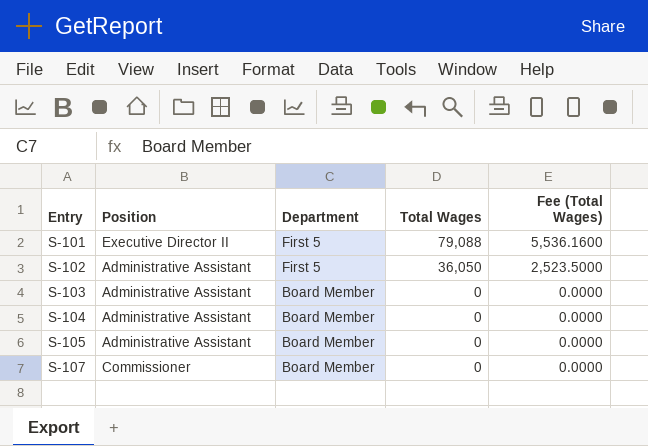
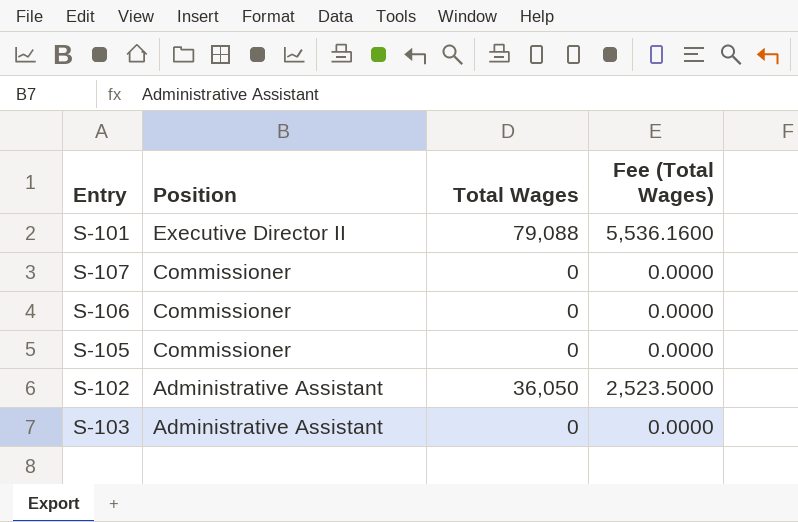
row order: Entry ascending -> Position descending
column Department | position: 3 -> none
row S-104: Administrative Assistant | Board Member | 0 | 0.0000 -> none
row S-106: none -> Commissioner | 0 | 0.0000
S-105 | Position: Administrative Assistant -> Commissioner

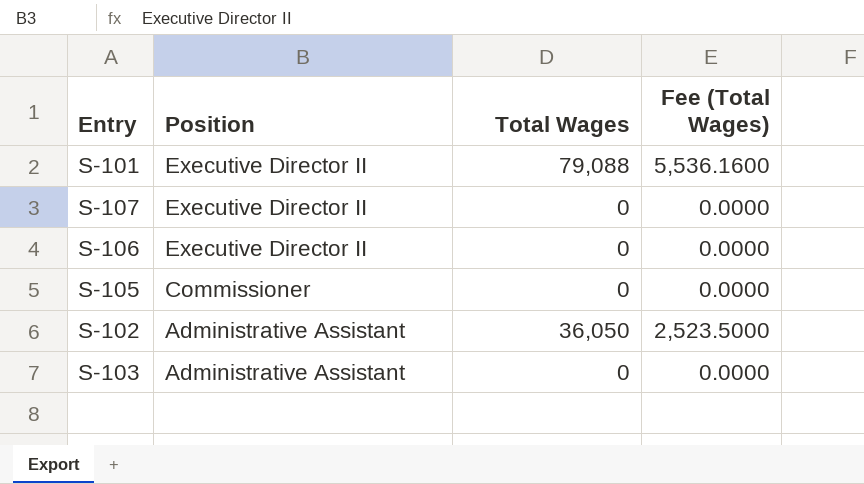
S-107 | Position: Commissioner -> Executive Director II
S-106 | Position: Commissioner -> Executive Director II

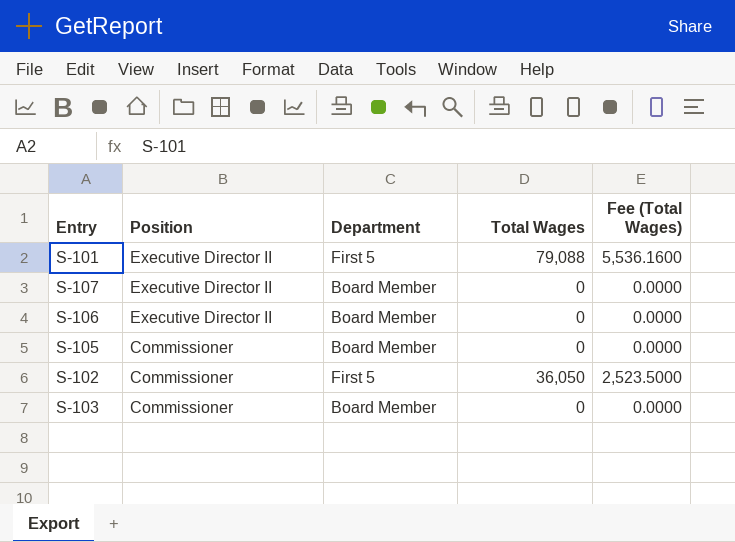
column Department | position: none -> 3
S-102 | Position: Administrative Assistant -> Commissioner
S-103 | Position: Administrative Assistant -> Commissioner

